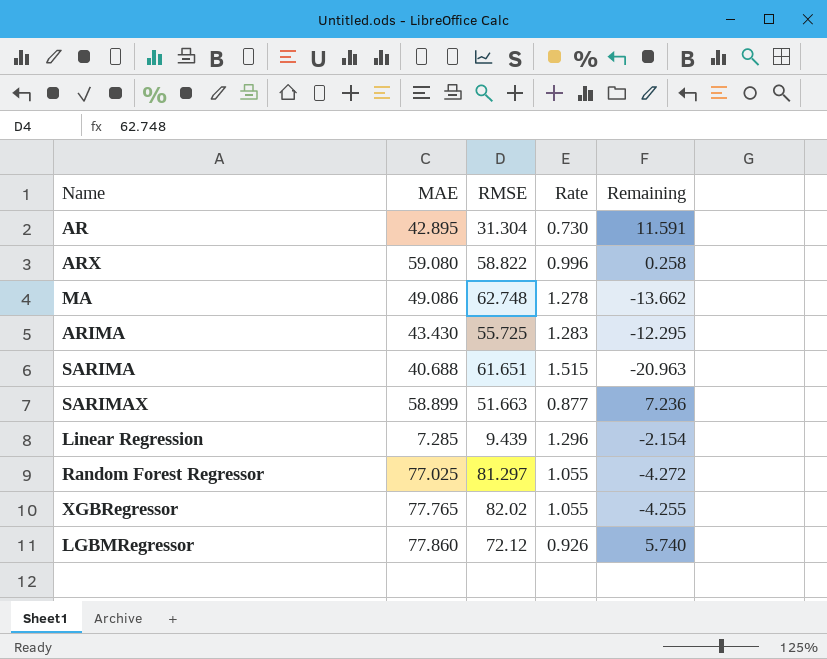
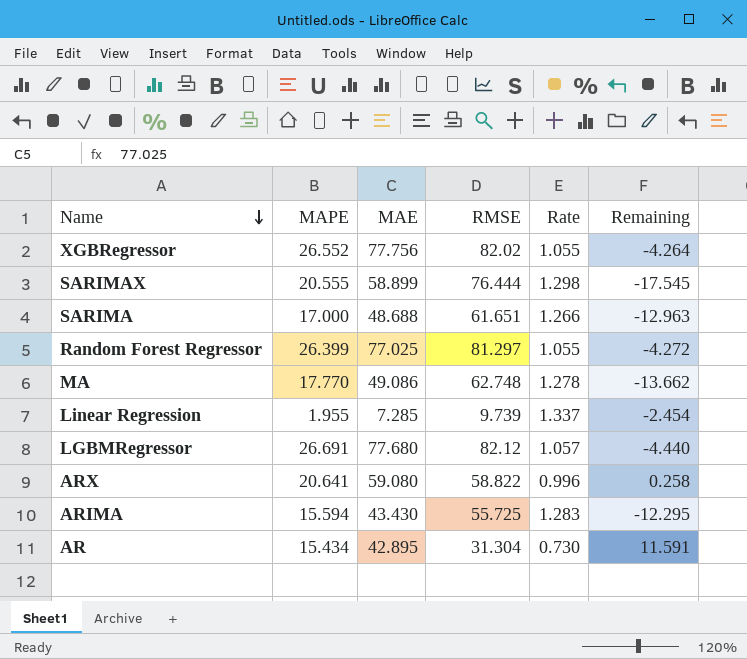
row order: none -> Name descending
column MAPE | position: none -> 2
XGBRegressor | MAE: 77.765 -> 77.756
XGBRegressor | Remaining: -4.255 -> -4.264
SARIMAX | RMSE: 51.663 -> 76.444
SARIMAX | Rate: 0.877 -> 1.298
SARIMAX | Remaining: 7.236 -> -17.545
SARIMA | MAE: 40.688 -> 48.688
SARIMA | Rate: 1.515 -> 1.266
SARIMA | Remaining: -20.963 -> -12.963
Linear Regression | RMSE: 9.439 -> 9.739
Linear Regression | Rate: 1.296 -> 1.337
Linear Regression | Remaining: -2.154 -> -2.454
LGBMRegressor | MAE: 77.860 -> 77.680
LGBMRegressor | RMSE: 72.12 -> 82.12
LGBMRegressor | Rate: 0.926 -> 1.057
LGBMRegressor | Remaining: 5.740 -> -4.440

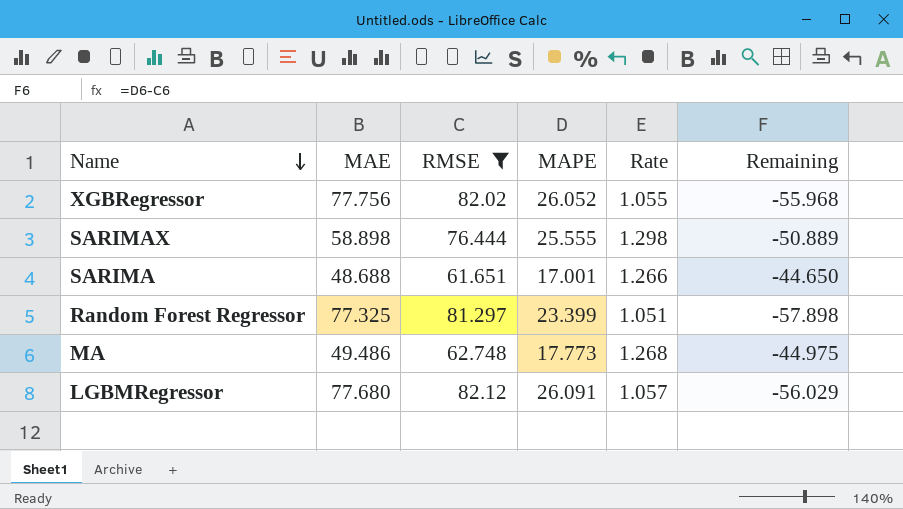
filter: none -> RMSE >= 61.651
column MAPE | position: 2 -> 4
column Remaining | formula: [MAE] - [RMSE] -> [MAPE] - [RMSE]
XGBRegressor | MAPE: 26.552 -> 26.052
SARIMAX | MAE: 58.899 -> 58.898
SARIMAX | MAPE: 20.555 -> 25.555
SARIMA | MAPE: 17.000 -> 17.001
Random Forest Regressor | MAE: 77.025 -> 77.325
Random Forest Regressor | MAPE: 26.399 -> 23.399
Random Forest Regressor | Rate: 1.055 -> 1.051
MA | MAE: 49.086 -> 49.486
MA | MAPE: 17.770 -> 17.773
MA | Rate: 1.278 -> 1.268
LGBMRegressor | MAPE: 26.691 -> 26.091

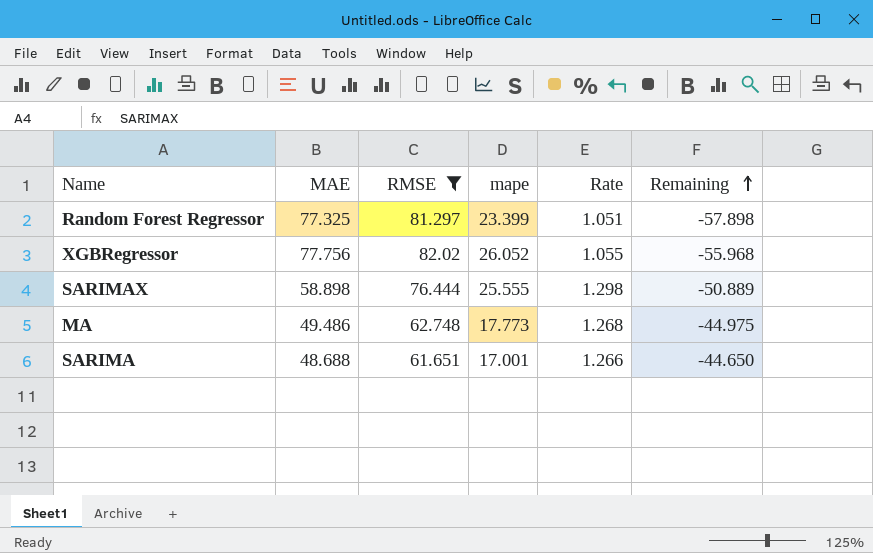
row order: Name descending -> Remaining ascending
column name: MAPE -> mape
row LGBMRegressor: 77.680 | 82.12 | 26.091 | 1.057 | -56.029 -> none

